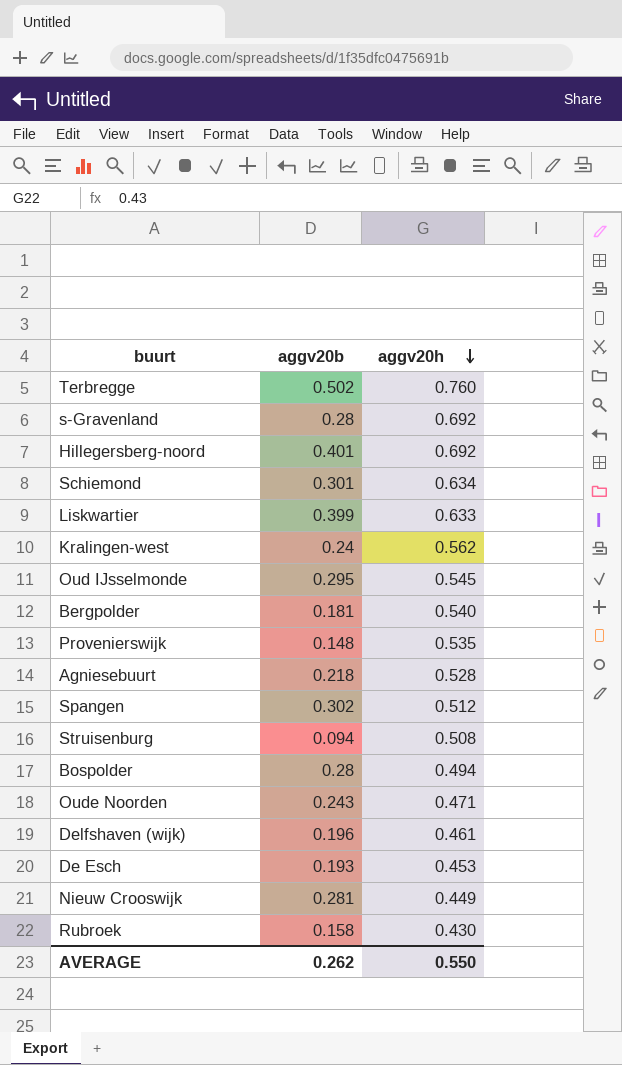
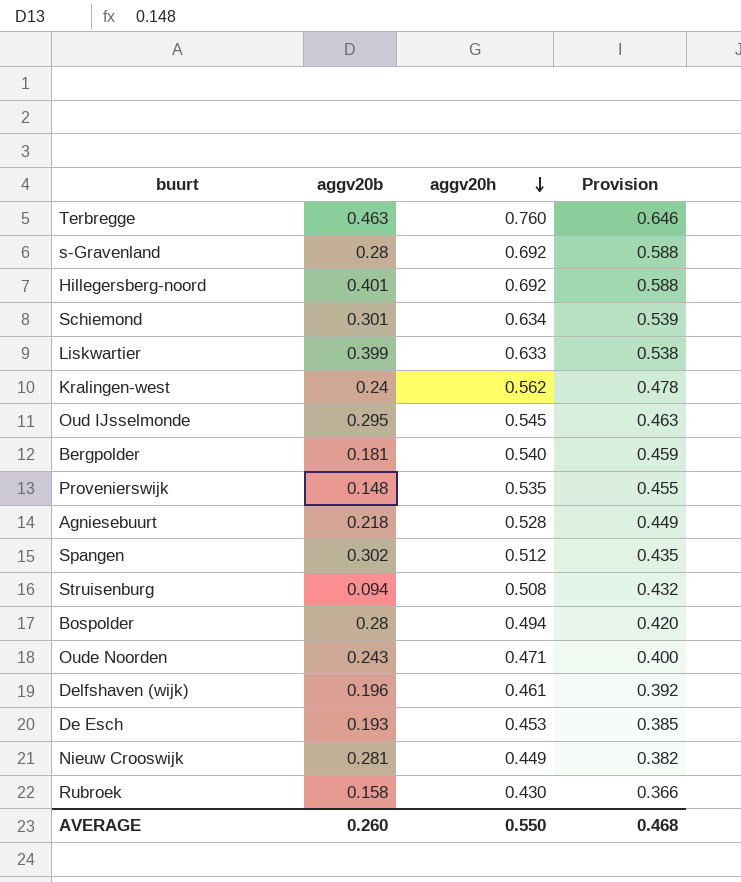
column Provision | formula: none -> [aggv20h] * 0.85
Terbregge | aggv20b: 0.502 -> 0.463
AVERAGE | aggv20b: 0.262 -> 0.260

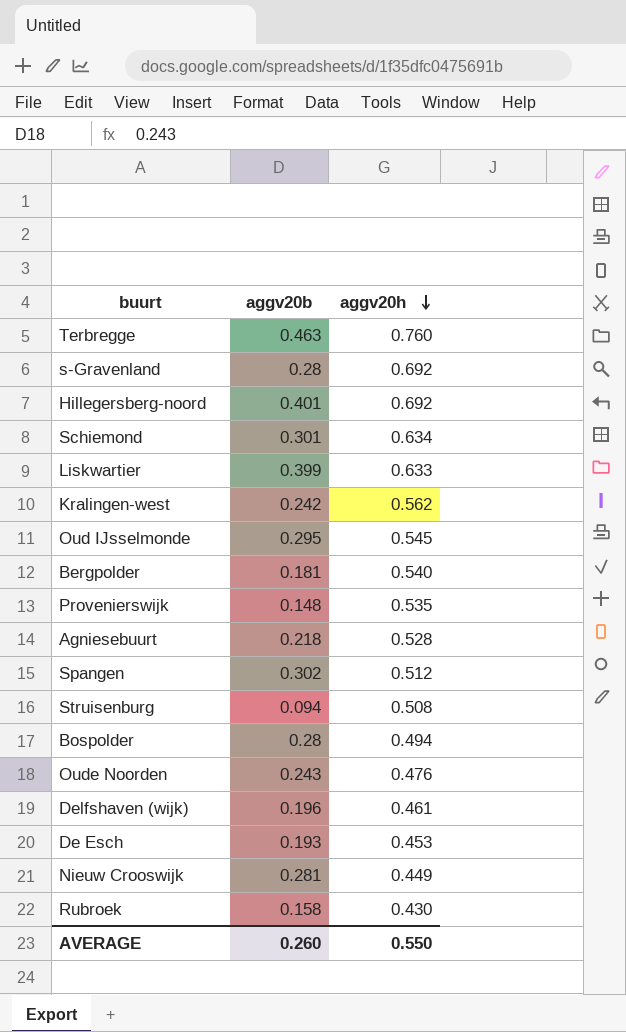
column Provision | formula: [aggv20h] * 0.85 -> none
Kralingen-west | aggv20b: 0.24 -> 0.242
Oude Noorden | aggv20h: 0.471 -> 0.476

